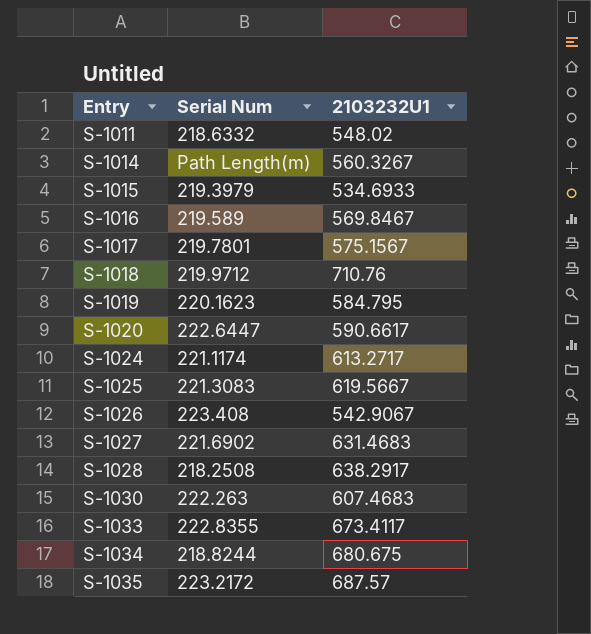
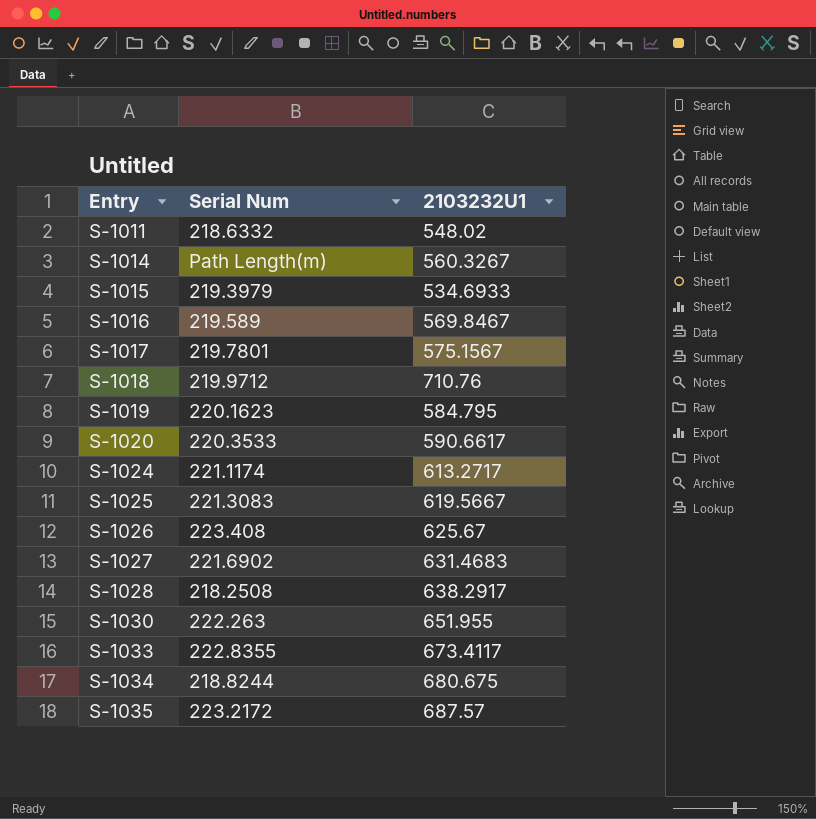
S-1020 | Serial Num: 222.6447 -> 220.3533
S-1026 | 2103232U1: 542.9067 -> 625.67
S-1030 | 2103232U1: 607.4683 -> 651.955

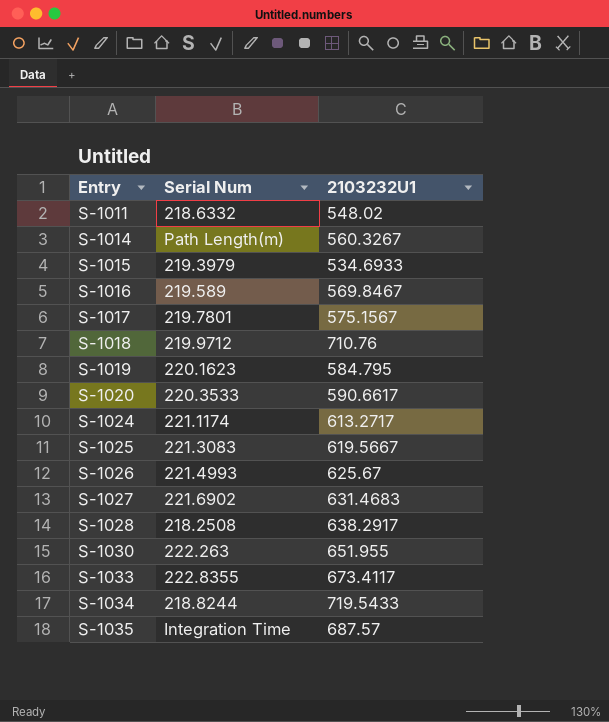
S-1026 | Serial Num: 223.408 -> 221.4993
S-1034 | 2103232U1: 680.675 -> 719.5433
S-1035 | Serial Num: 223.2172 -> Integration Time

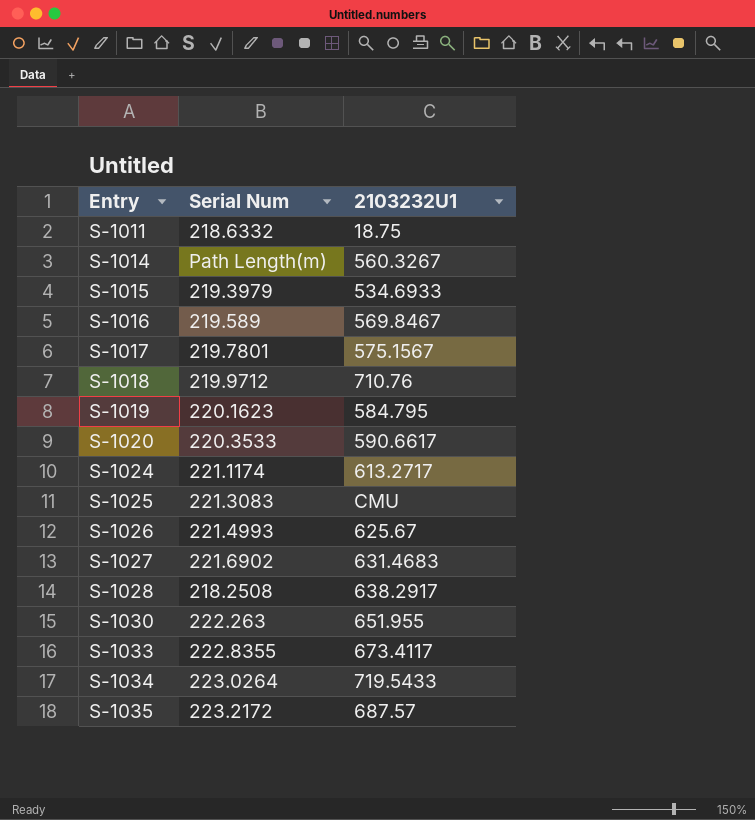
S-1011 | 2103232U1: 548.02 -> 18.75
S-1025 | 2103232U1: 619.5667 -> CMU
S-1034 | Serial Num: 218.8244 -> 223.0264
S-1035 | Serial Num: Integration Time -> 223.2172

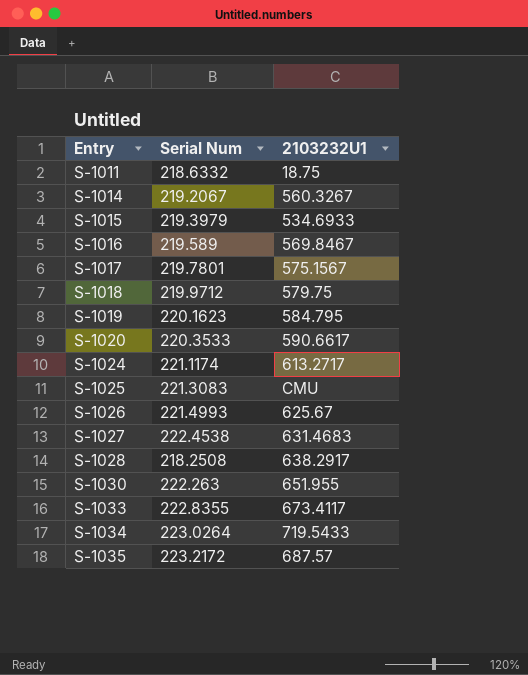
S-1014 | Serial Num: Path Length(m) -> 219.2067
S-1018 | 2103232U1: 710.76 -> 579.75
S-1027 | Serial Num: 221.6902 -> 222.4538

